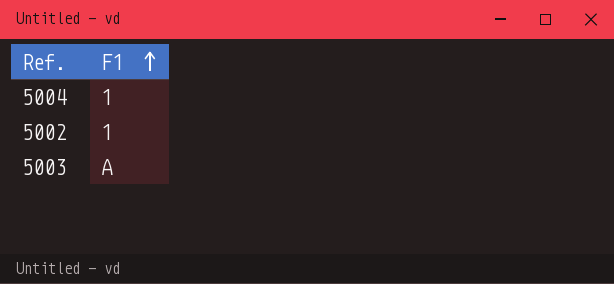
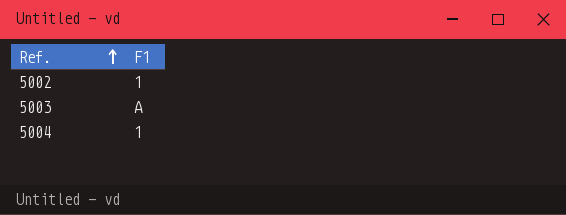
row order: F1 ascending -> Ref. ascending

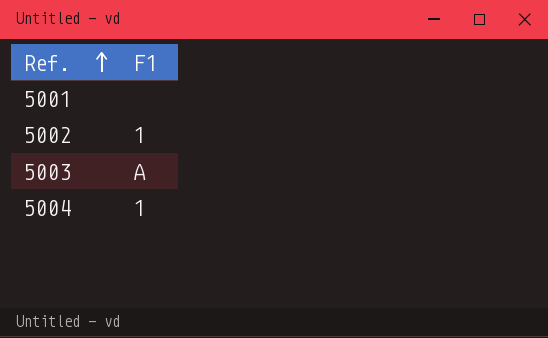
row 5001: none -> none

